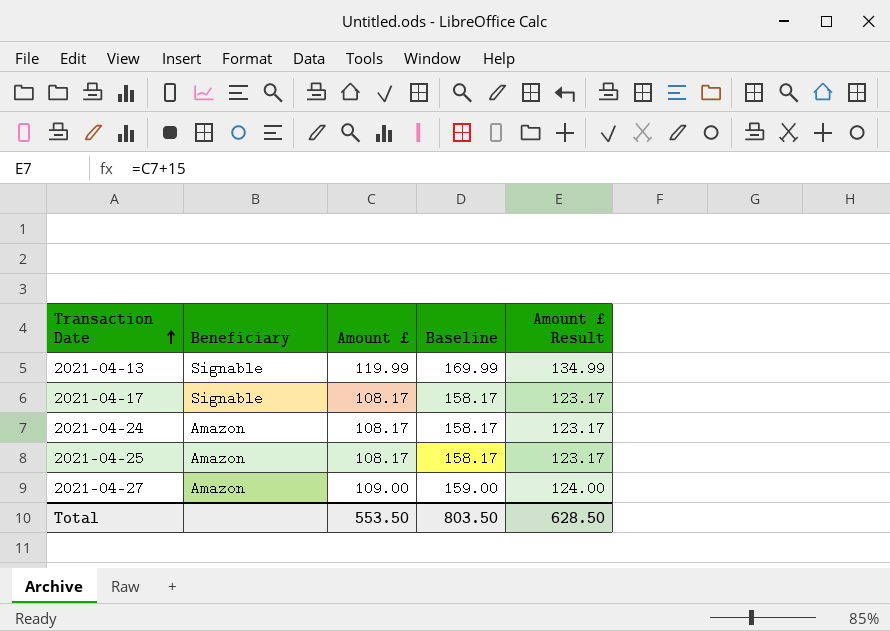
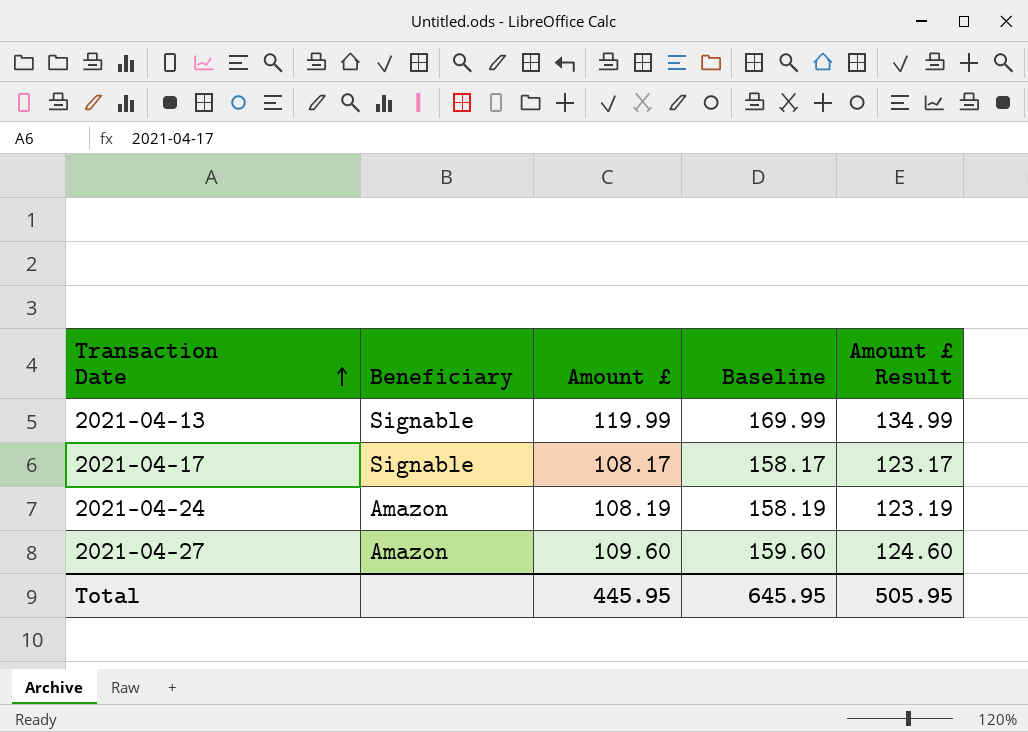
row 2021-04-25: Amazon | 108.17 | 158.17 | 123.17 -> none
2021-04-24 | Amount £: 108.17 -> 108.19
2021-04-24 | Baseline: 158.17 -> 158.19
2021-04-24 | Amount £ Result: 123.17 -> 123.19
2021-04-27 | Amount £: 109.00 -> 109.60
2021-04-27 | Baseline: 159.00 -> 159.60
2021-04-27 | Amount £ Result: 124.00 -> 124.60
Total | Amount £: 553.50 -> 445.95
Total | Baseline: 803.50 -> 645.95
Total | Amount £ Result: 628.50 -> 505.95

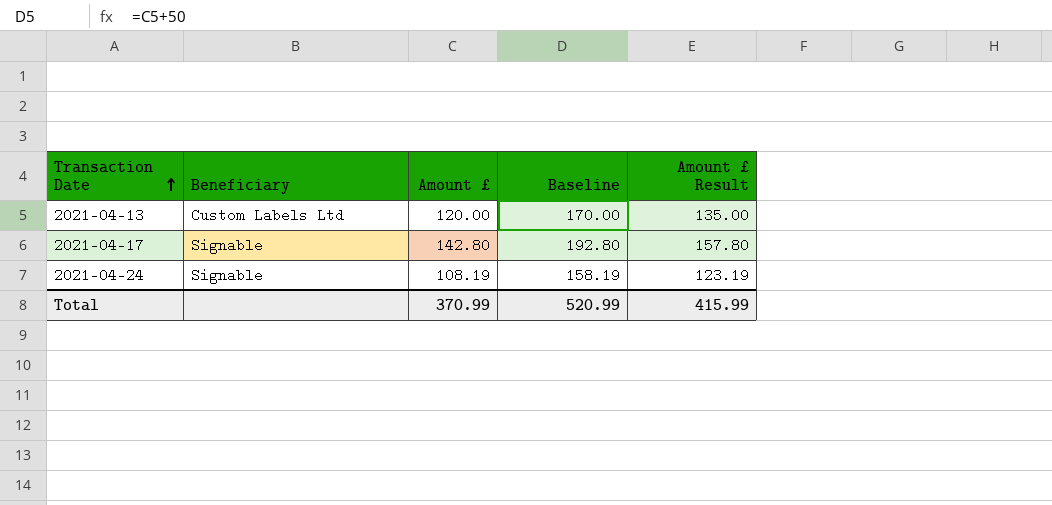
row 2021-04-27: Amazon | 109.60 | 159.60 | 124.60 -> none
2021-04-13 | Beneficiary: Signable -> Custom Labels Ltd
2021-04-13 | Amount £: 119.99 -> 120.00
2021-04-13 | Baseline: 169.99 -> 170.00
2021-04-13 | Amount £ Result: 134.99 -> 135.00
2021-04-17 | Amount £: 108.17 -> 142.80
2021-04-17 | Baseline: 158.17 -> 192.80
2021-04-17 | Amount £ Result: 123.17 -> 157.80
2021-04-24 | Beneficiary: Amazon -> Signable
Total | Amount £: 445.95 -> 370.99
Total | Baseline: 645.95 -> 520.99
Total | Amount £ Result: 505.95 -> 415.99

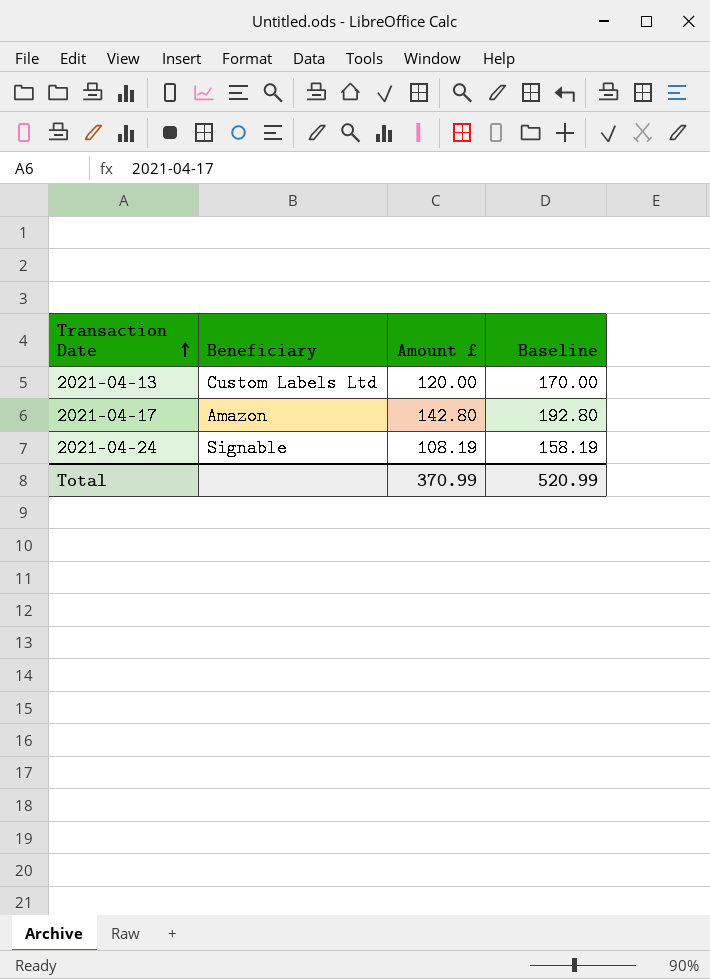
column Amount £ Result | formula: [Amount £] + 15 -> none
2021-04-17 | Beneficiary: Signable -> Amazon

